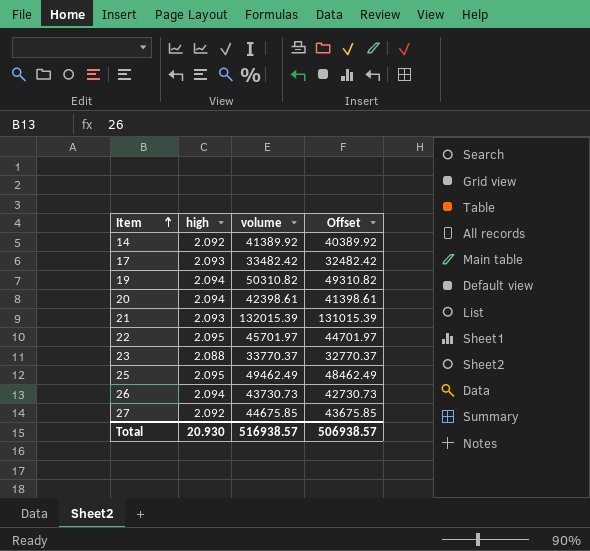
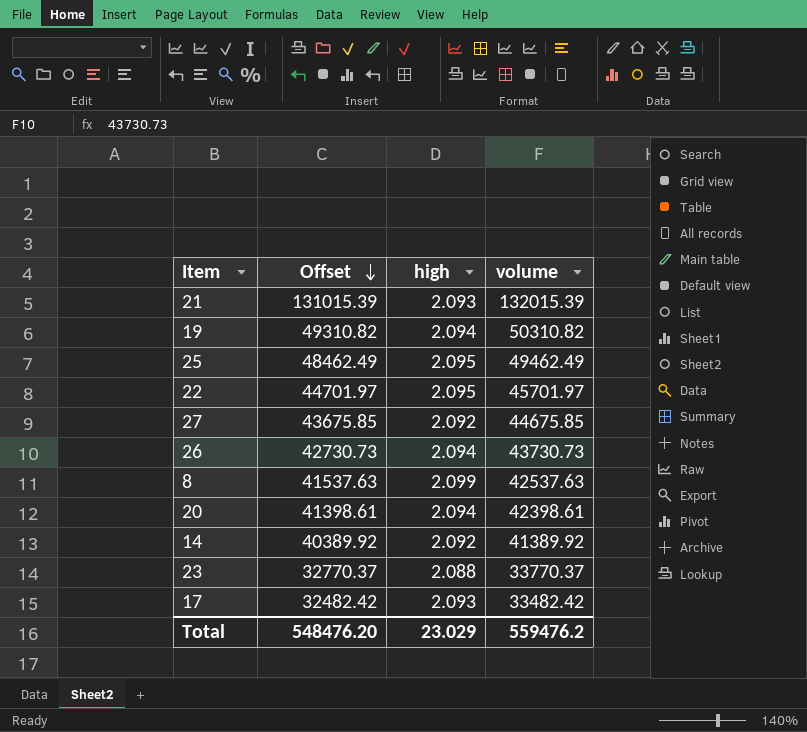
row order: Item ascending -> Offset descending
column Offset | position: 4 -> 2
row 8: none -> 41537.63 | 2.099 | 42537.63
Total | Offset: 506938.57 -> 548476.20
Total | high: 20.930 -> 23.029
Total | volume: 516938.57 -> 559476.2

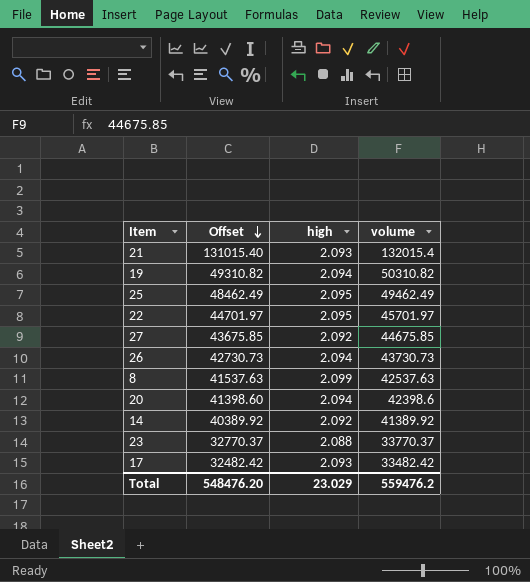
21 | Offset: 131015.39 -> 131015.40
21 | volume: 132015.39 -> 132015.4
20 | Offset: 41398.61 -> 41398.60
20 | volume: 42398.61 -> 42398.6

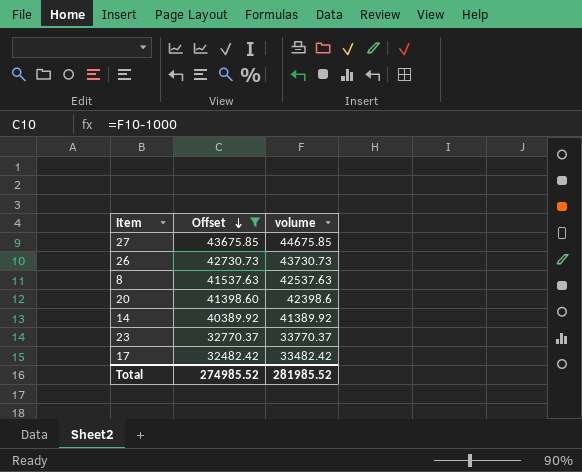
filter: none -> Offset <= 43675.85
column high | position: 3 -> none
Total | Offset: 548476.20 -> 274985.52
Total | volume: 559476.2 -> 281985.52

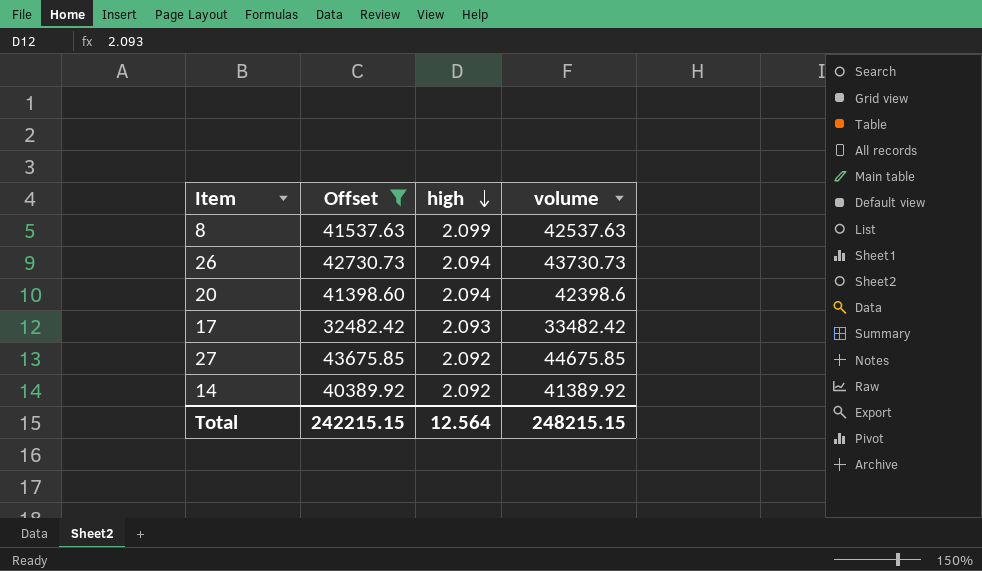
row order: Offset descending -> high descending
column high | position: none -> 3
row 23: 32770.37 | 33770.37 -> none
Total | Offset: 274985.52 -> 242215.15
Total | volume: 281985.52 -> 248215.15

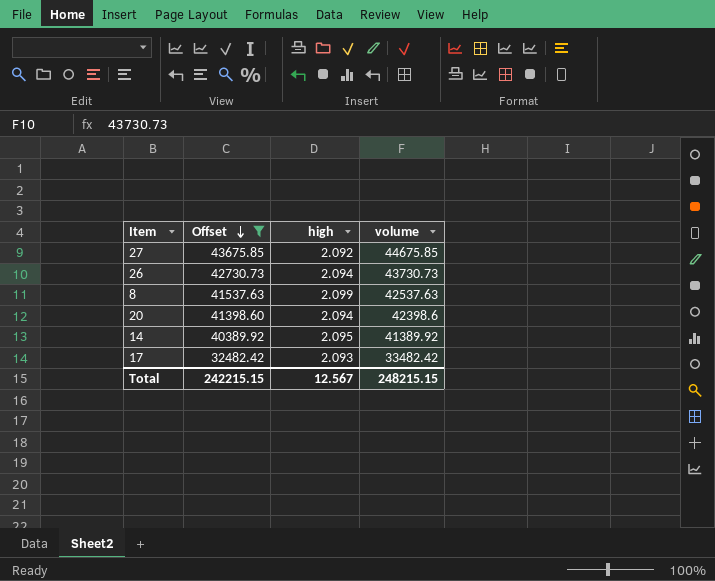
row order: high descending -> Offset descending
14 | high: 2.092 -> 2.095
Total | high: 12.564 -> 12.567

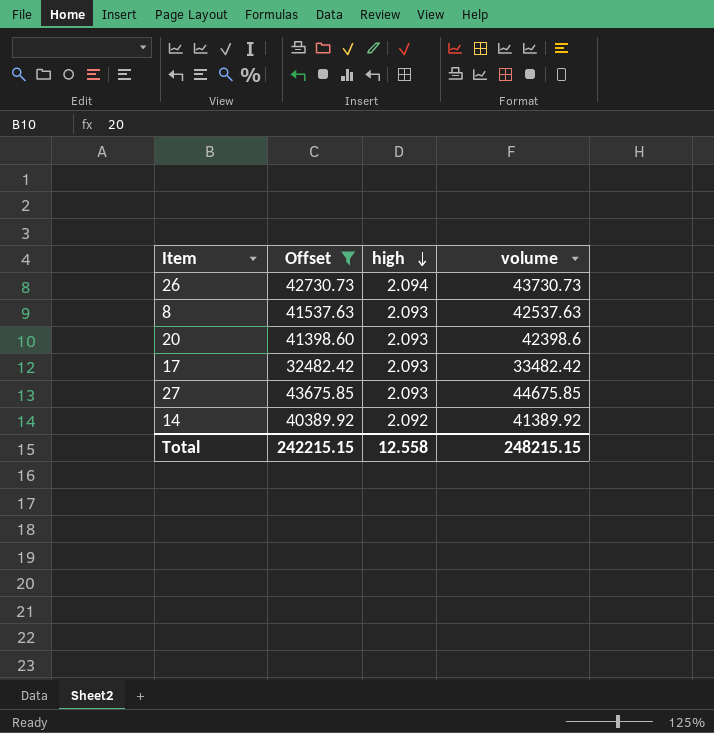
row order: Offset descending -> high descending
8 | high: 2.099 -> 2.093
20 | high: 2.094 -> 2.093
27 | high: 2.092 -> 2.093
14 | high: 2.095 -> 2.092
Total | high: 12.567 -> 12.558

